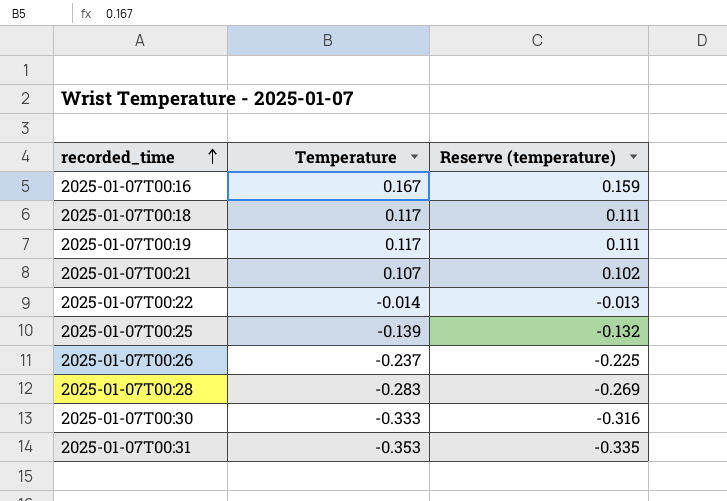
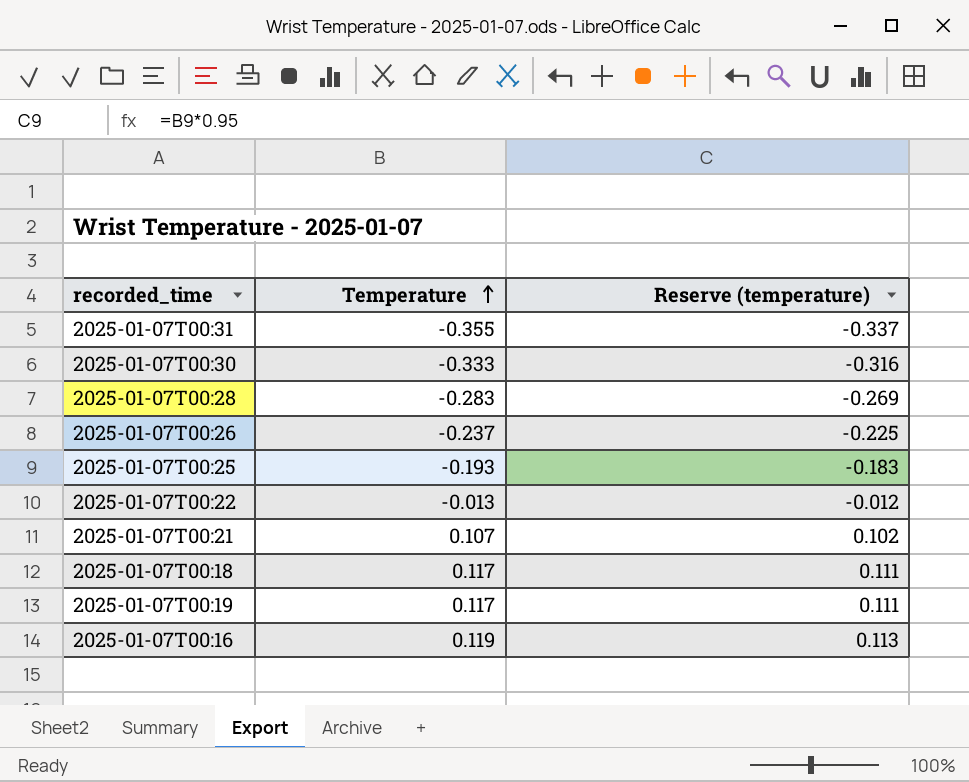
row order: recorded_time ascending -> Temperature ascending
2025-01-07T00:31 | Temperature: -0.353 -> -0.355
2025-01-07T00:31 | Reserve (temperature): -0.335 -> -0.337
2025-01-07T00:25 | Temperature: -0.139 -> -0.193
2025-01-07T00:25 | Reserve (temperature): -0.132 -> -0.183
2025-01-07T00:22 | Temperature: -0.014 -> -0.013
2025-01-07T00:22 | Reserve (temperature): -0.013 -> -0.012
2025-01-07T00:16 | Temperature: 0.167 -> 0.119
2025-01-07T00:16 | Reserve (temperature): 0.159 -> 0.113

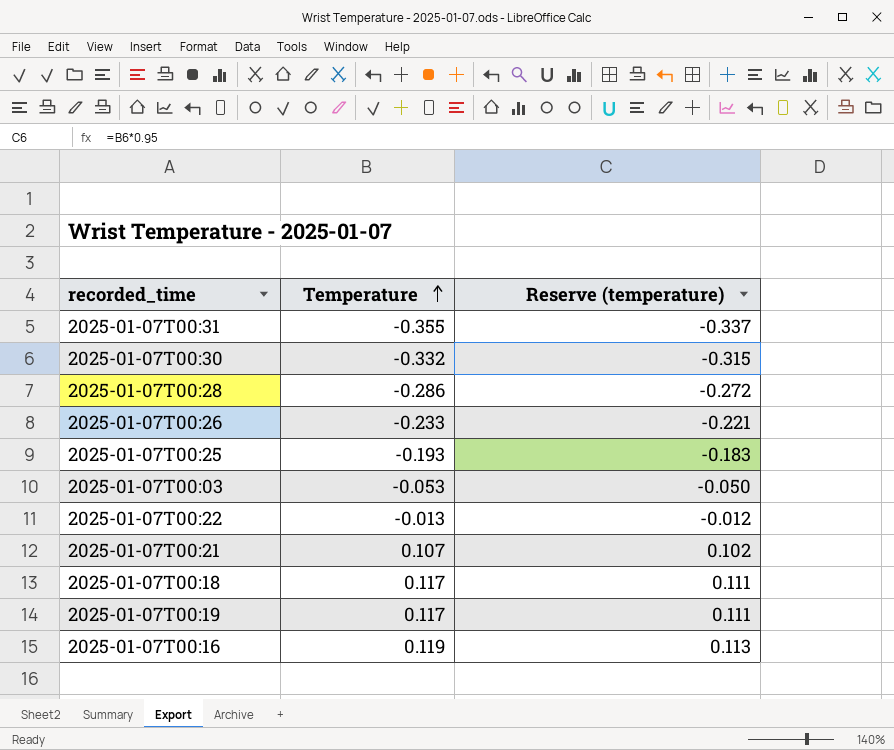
2025-01-07T00:30 | Temperature: -0.333 -> -0.332
2025-01-07T00:30 | Reserve (temperature): -0.316 -> -0.315
2025-01-07T00:28 | Temperature: -0.283 -> -0.286
2025-01-07T00:28 | Reserve (temperature): -0.269 -> -0.272
2025-01-07T00:26 | Temperature: -0.237 -> -0.233
2025-01-07T00:26 | Reserve (temperature): -0.225 -> -0.221
row 2025-01-07T00:03: none -> -0.053 | -0.050

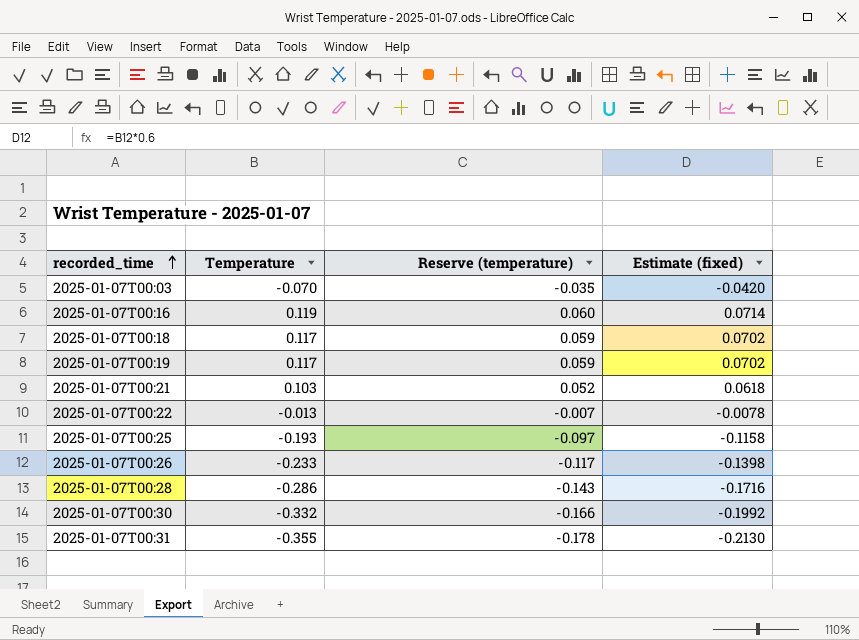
row order: Temperature ascending -> recorded_time ascending
column Reserve (temperature) | formula: [Temperature] * 0.95 -> [Temperature] * 0.5
column Estimate (fixed) | formula: none -> [Temperature] * 0.6
2025-01-07T00:03 | Temperature: -0.053 -> -0.070
2025-01-07T00:21 | Temperature: 0.107 -> 0.103

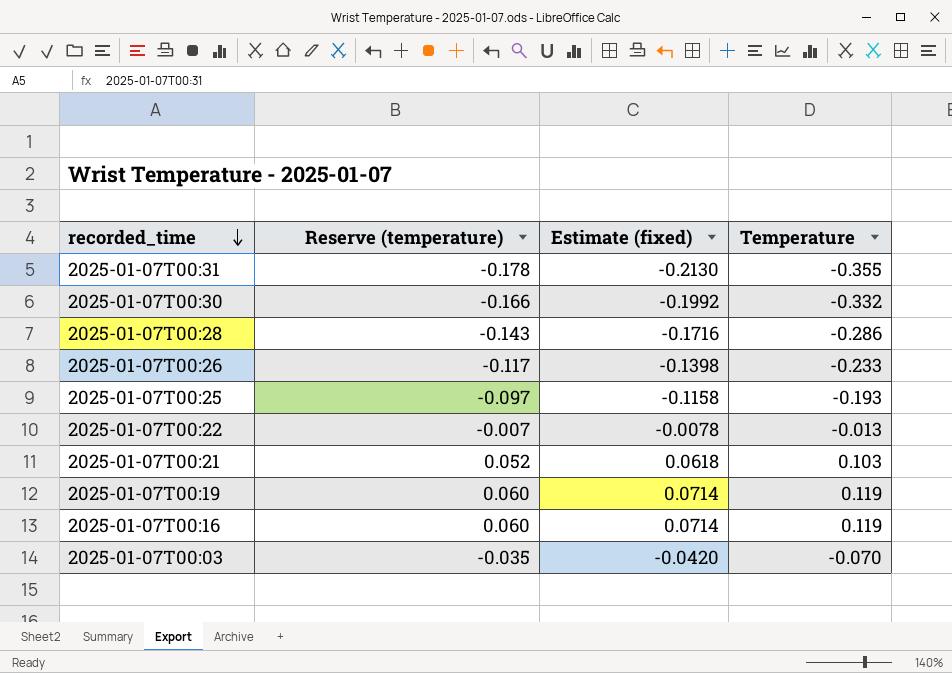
row order: recorded_time ascending -> recorded_time descending
column Temperature | position: 2 -> 4
row 2025-01-07T00:18: 0.117 | 0.059 | 0.0702 -> none
2025-01-07T00:19 | Reserve (temperature): 0.059 -> 0.060
2025-01-07T00:19 | Estimate (fixed): 0.0702 -> 0.0714
2025-01-07T00:19 | Temperature: 0.117 -> 0.119

